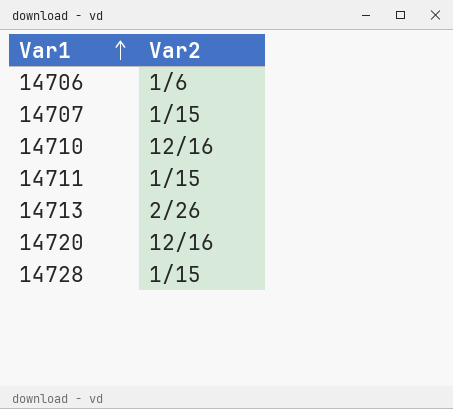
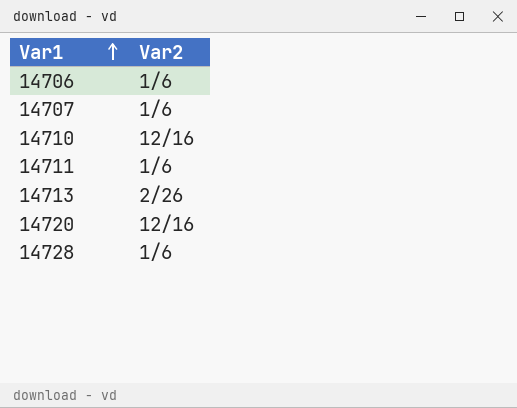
14707 | Var2: 1/15 -> 1/6
14711 | Var2: 1/15 -> 1/6
14728 | Var2: 1/15 -> 1/6

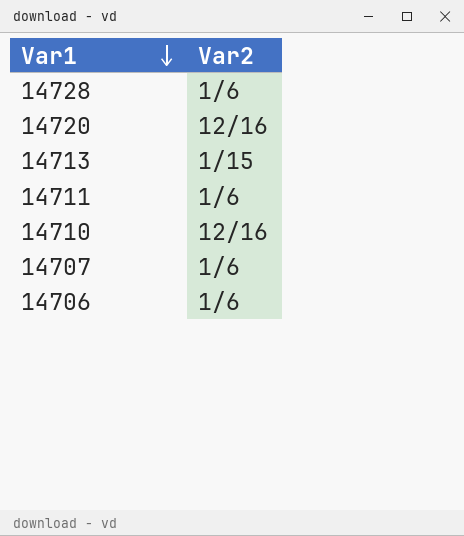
row order: Var1 ascending -> Var1 descending
14713 | Var2: 2/26 -> 1/15

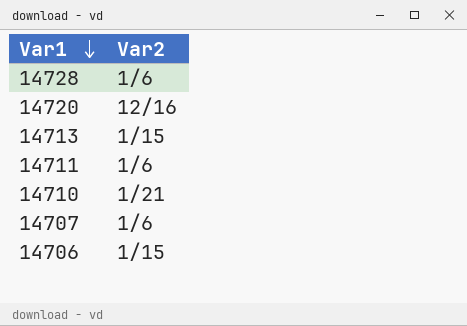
14710 | Var2: 12/16 -> 1/21
14706 | Var2: 1/6 -> 1/15

